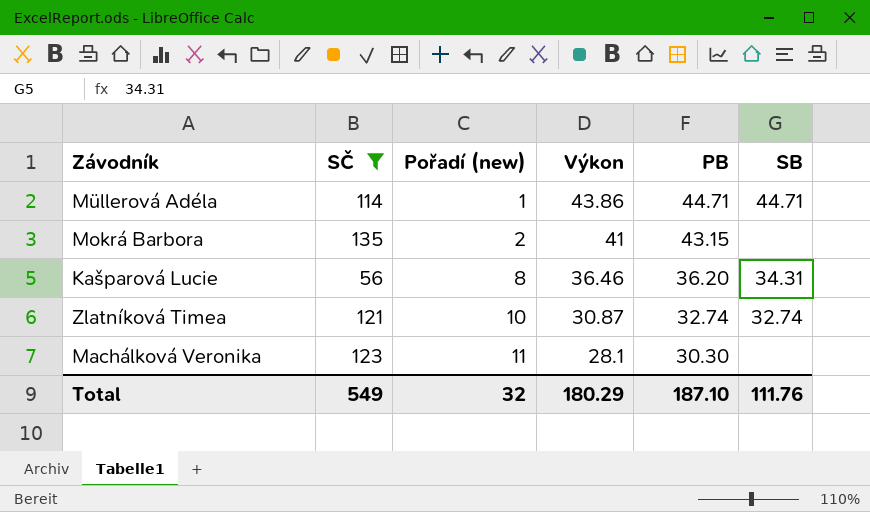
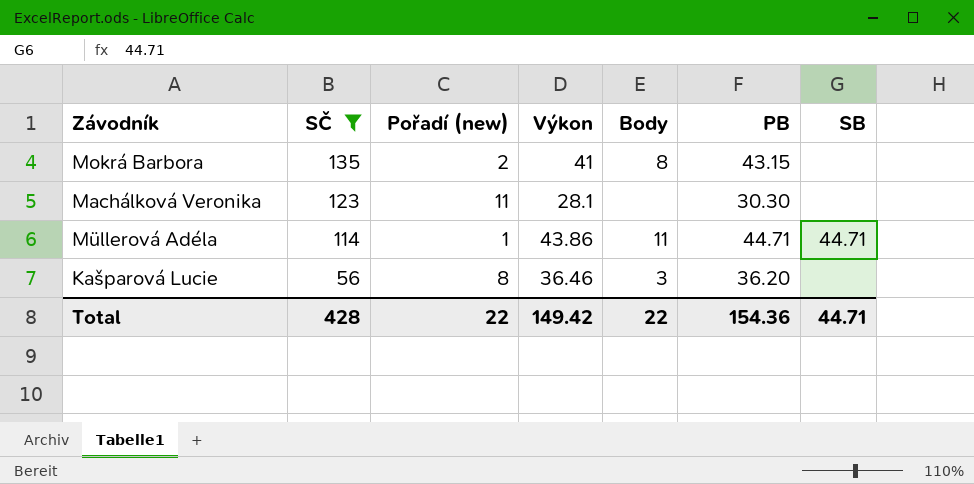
row order: Pořadí (new) ascending -> SČ descending
column Body | position: none -> 5
row Zlatníková Timea: 121 | 10 | 30.87 | 32.74 | 32.74 -> none
Kašparová Lucie | SB: 34.31 -> none
Total | SČ: 549 -> 428
Total | Pořadí (new): 32 -> 22
Total | Výkon: 180.29 -> 149.42
Total | PB: 187.10 -> 154.36
Total | SB: 111.76 -> 44.71

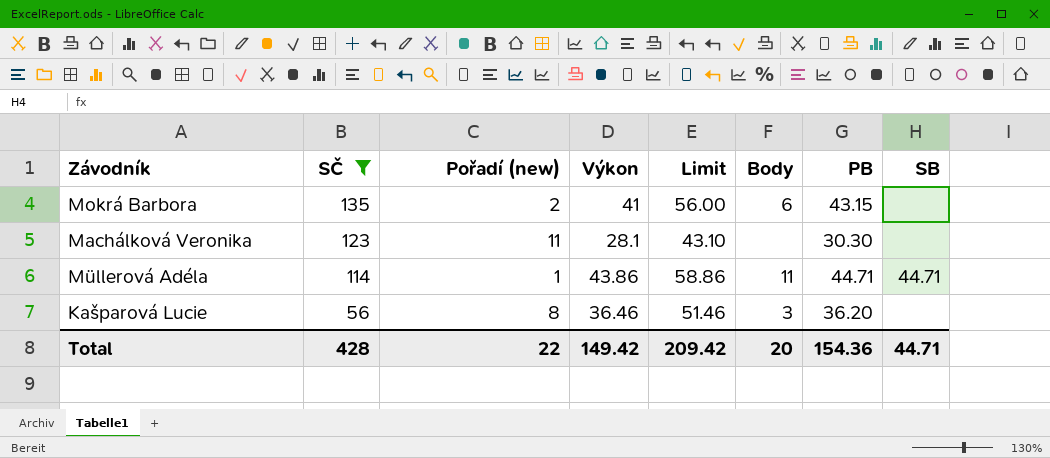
column Limit | formula: none -> [Výkon] + 15
Mokrá Barbora | Body: 8 -> 6
Total | Body: 22 -> 20

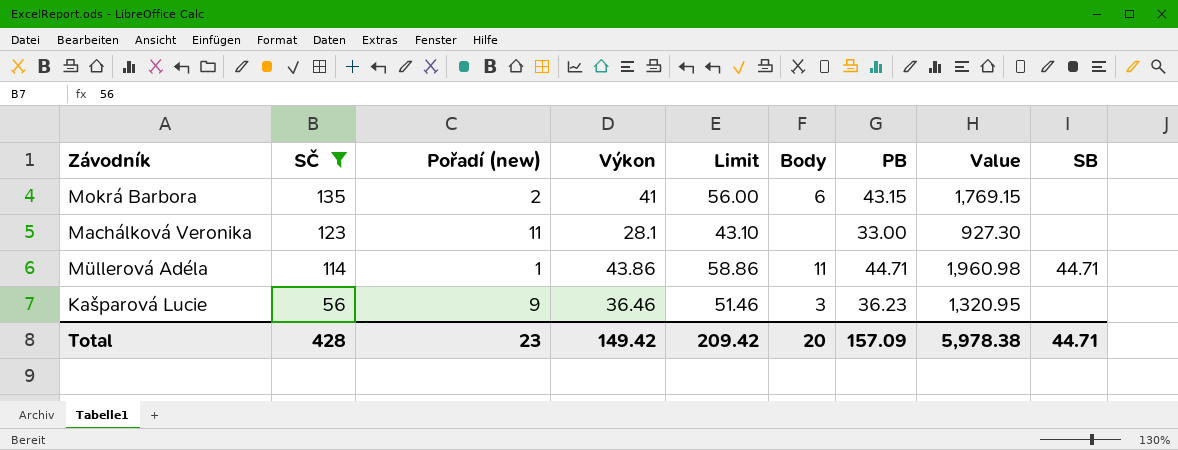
column Value | formula: none -> [Výkon] * [PB]
Machálková Veronika | PB: 30.30 -> 33.00
Kašparová Lucie | Pořadí (new): 8 -> 9
Kašparová Lucie | PB: 36.20 -> 36.23
Total | Pořadí (new): 22 -> 23
Total | PB: 154.36 -> 157.09

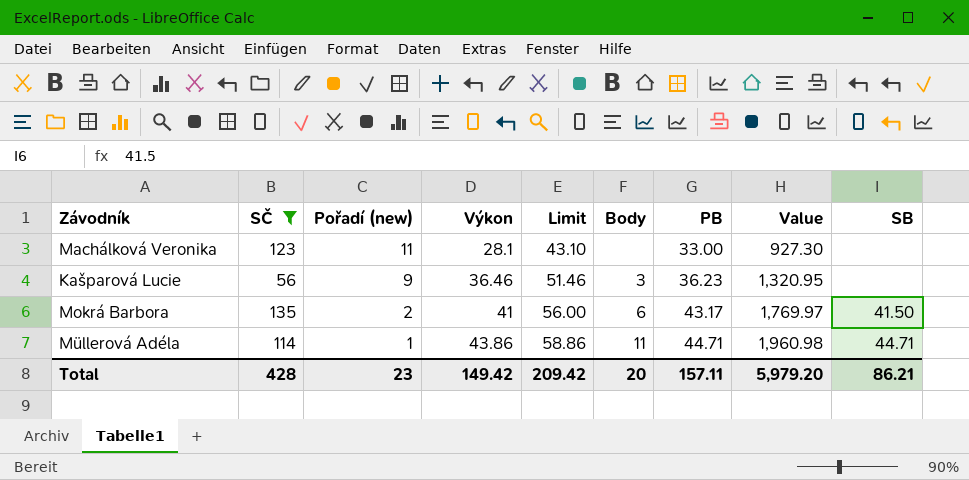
row order: SČ descending -> Pořadí (new) descending
Mokrá Barbora | PB: 43.15 -> 43.17
Mokrá Barbora | Value: 1,769.15 -> 1,769.97
Mokrá Barbora | SB: none -> 41.50
Total | PB: 157.09 -> 157.11
Total | Value: 5,978.38 -> 5,979.20
Total | SB: 44.71 -> 86.21

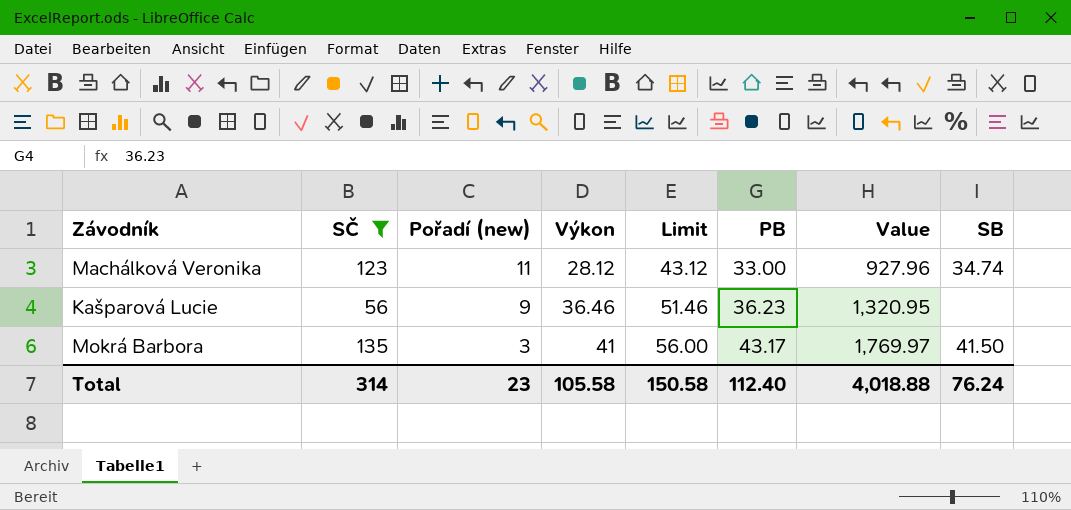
column Body | position: 6 -> none
row Müllerová Adéla: 114 | 1 | 43.86 | 58.86 | 11 | 44.71 | 1,960.98 | 44.71 -> none
Machálková Veronika | Výkon: 28.1 -> 28.12
Machálková Veronika | Limit: 43.10 -> 43.12
Machálková Veronika | Value: 927.30 -> 927.96
Machálková Veronika | SB: none -> 34.74
Mokrá Barbora | Pořadí (new): 2 -> 3
Total | SČ: 428 -> 314
Total | Výkon: 149.42 -> 105.58
Total | Limit: 209.42 -> 150.58
Total | PB: 157.11 -> 112.40
Total | Value: 5,979.20 -> 4,018.88
Total | SB: 86.21 -> 76.24

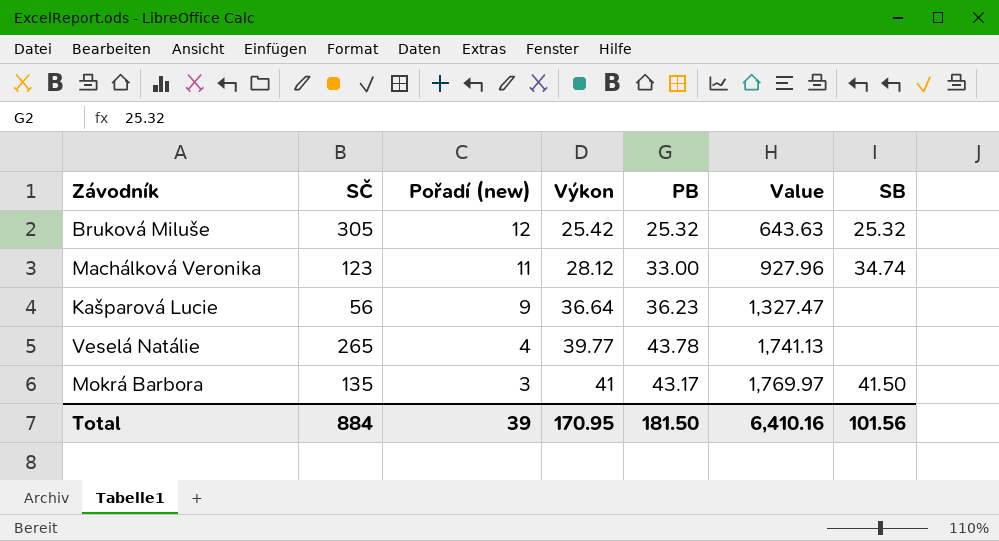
filter: SČ <= 135 -> none
column Limit | formula: [Výkon] + 15 -> none
Kašparová Lucie | Výkon: 36.46 -> 36.64
Kašparová Lucie | Value: 1,320.95 -> 1,327.47
Total | SČ: 314 -> 884
Total | Pořadí (new): 23 -> 39
Total | Výkon: 105.58 -> 170.95
Total | PB: 112.40 -> 181.50
Total | Value: 4,018.88 -> 6,410.16
Total | SB: 76.24 -> 101.56

